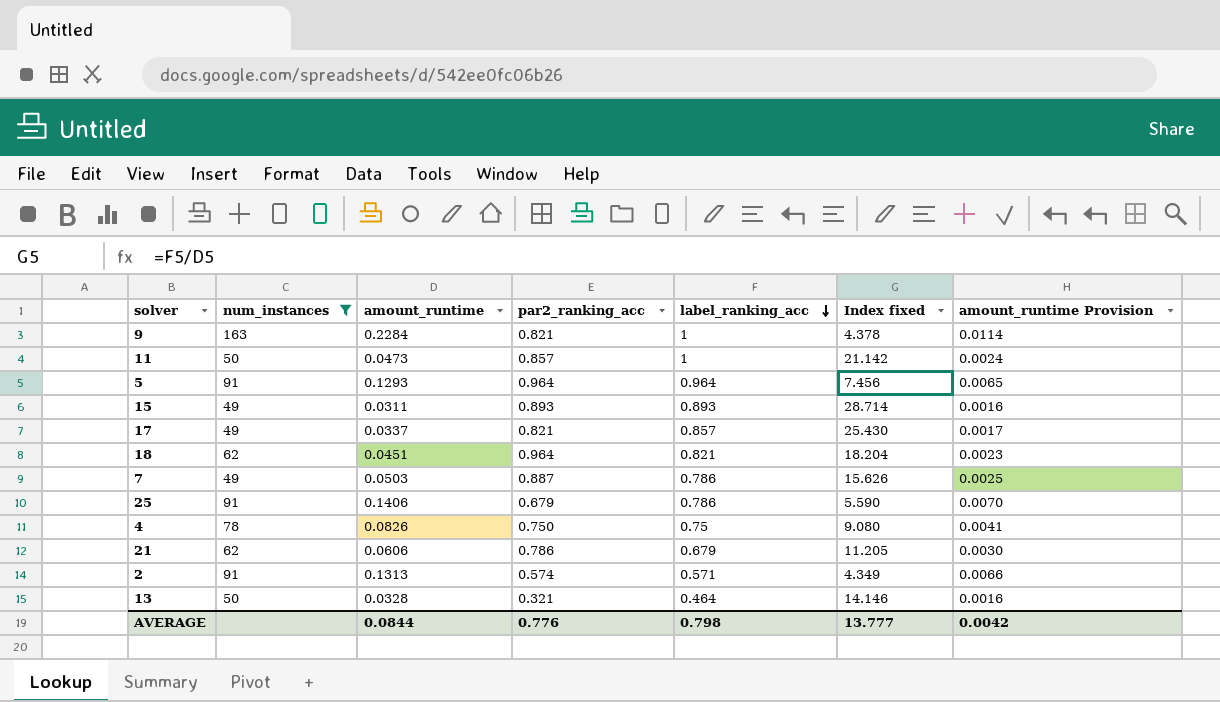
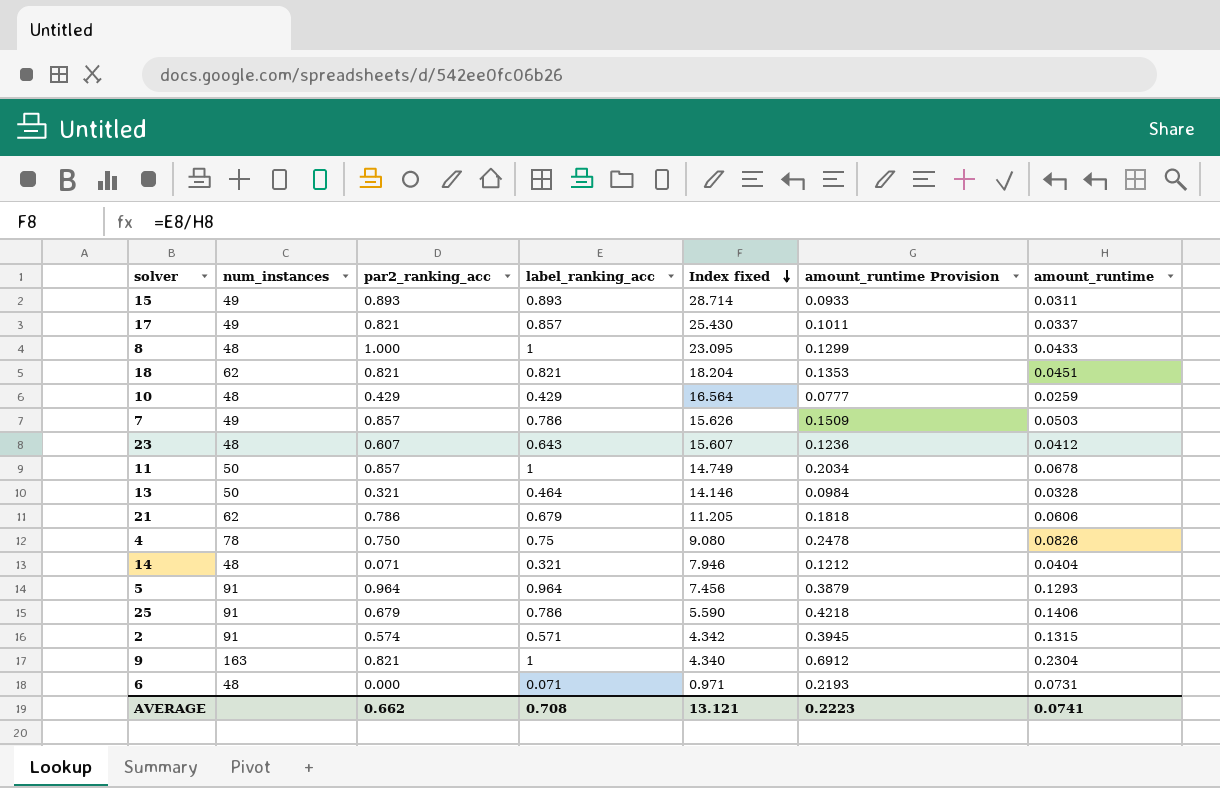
filter: num_instances != 48 -> none
row order: label_ranking_acc descending -> Index fixed descending
column amount_runtime Provision | formula: [amount_runtime] * 0.05 -> [amount_runtime] * 3
column amount_runtime | position: 3 -> 7
18 | par2_ranking_acc: 0.964 -> 0.821
7 | par2_ranking_acc: 0.887 -> 0.857
11 | Index fixed: 21.142 -> 14.749
11 | amount_runtime: 0.0473 -> 0.0678
2 | Index fixed: 4.349 -> 4.342
2 | amount_runtime: 0.1313 -> 0.1315
9 | Index fixed: 4.378 -> 4.340
9 | amount_runtime: 0.2284 -> 0.2304
AVERAGE | par2_ranking_acc: 0.776 -> 0.662
AVERAGE | label_ranking_acc: 0.798 -> 0.708
AVERAGE | Index fixed: 13.777 -> 13.121
AVERAGE | amount_runtime Provision: 0.0042 -> 0.2223
AVERAGE | amount_runtime: 0.0844 -> 0.0741

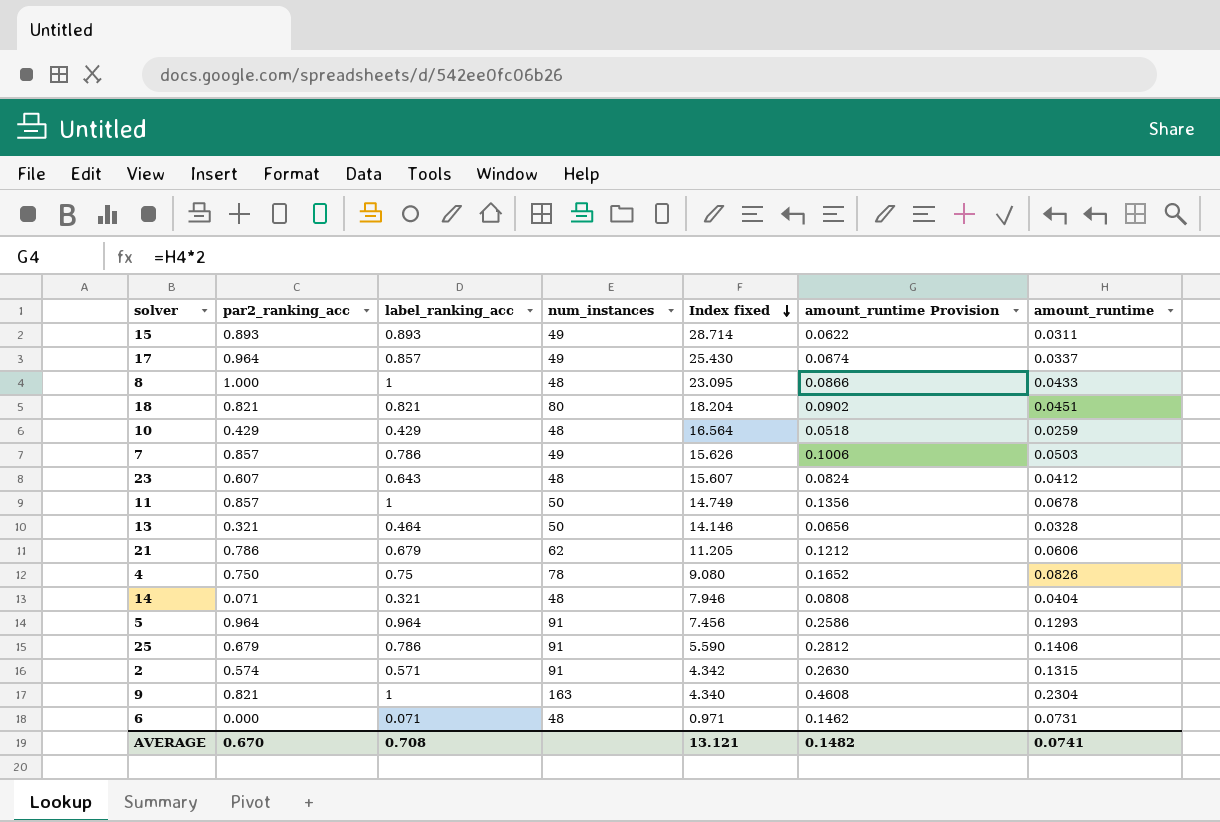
column num_instances | position: 2 -> 4
column amount_runtime Provision | formula: [amount_runtime] * 3 -> [amount_runtime] * 2
17 | par2_ranking_acc: 0.821 -> 0.964
18 | num_instances: 62 -> 80
AVERAGE | par2_ranking_acc: 0.662 -> 0.670
AVERAGE | amount_runtime Provision: 0.2223 -> 0.1482

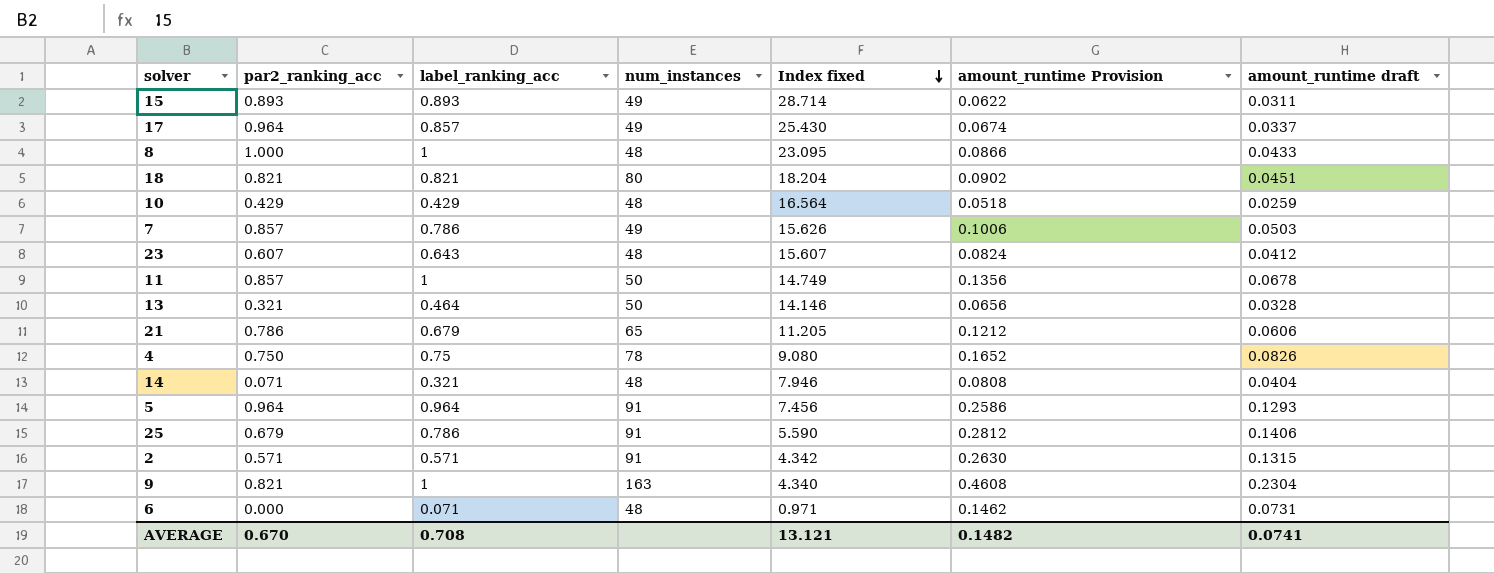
column name: amount_runtime -> amount_runtime draft
21 | num_instances: 62 -> 65
2 | par2_ranking_acc: 0.574 -> 0.571

